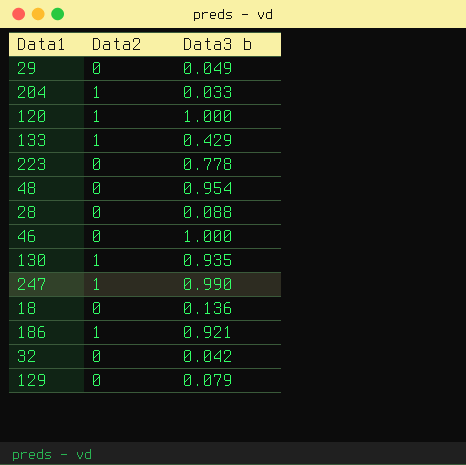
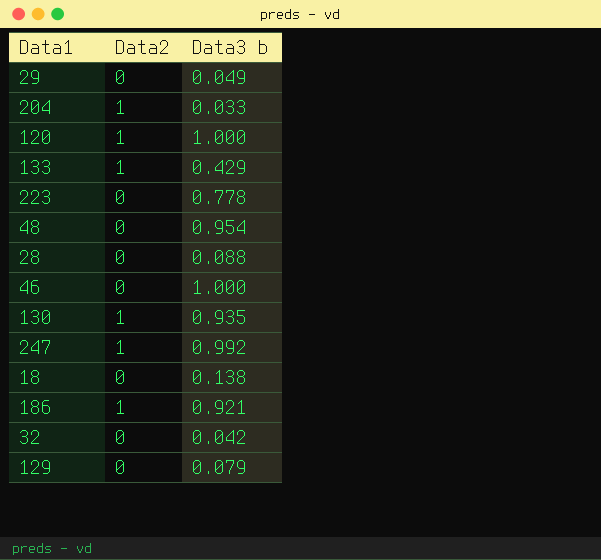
247 | Data3 b: 0.990 -> 0.992
18 | Data3 b: 0.136 -> 0.138

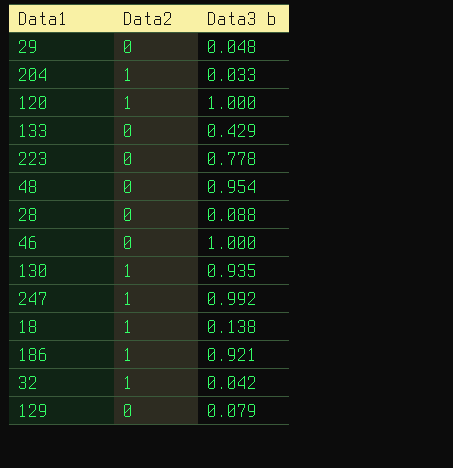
29 | Data3 b: 0.049 -> 0.048
133 | Data2: 1 -> 0
18 | Data2: 0 -> 1
32 | Data2: 0 -> 1

